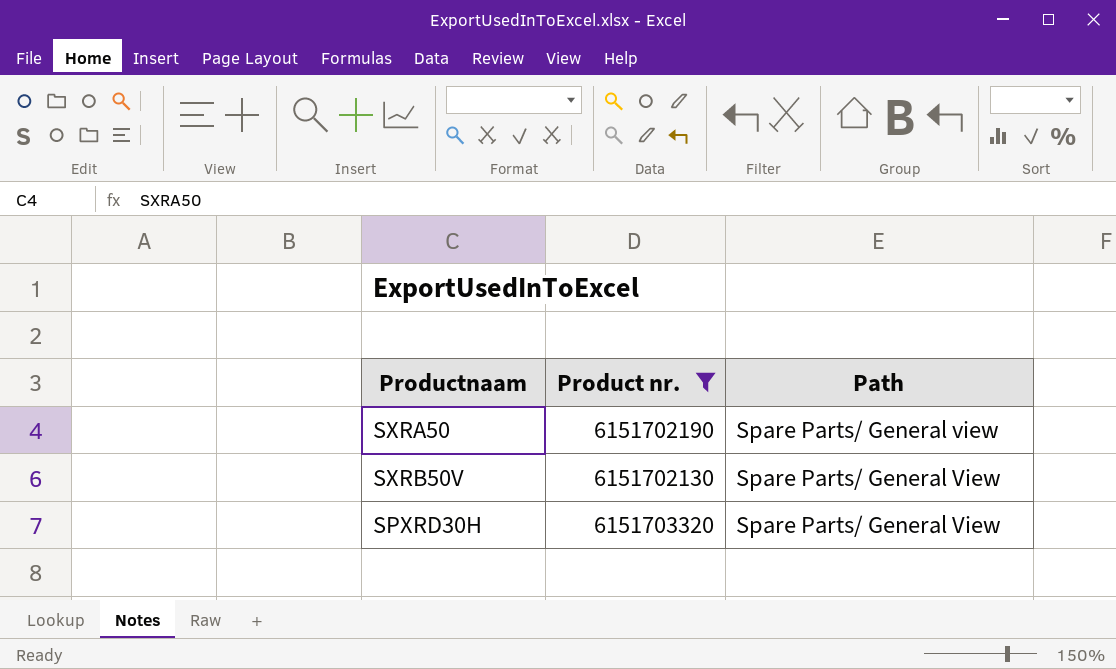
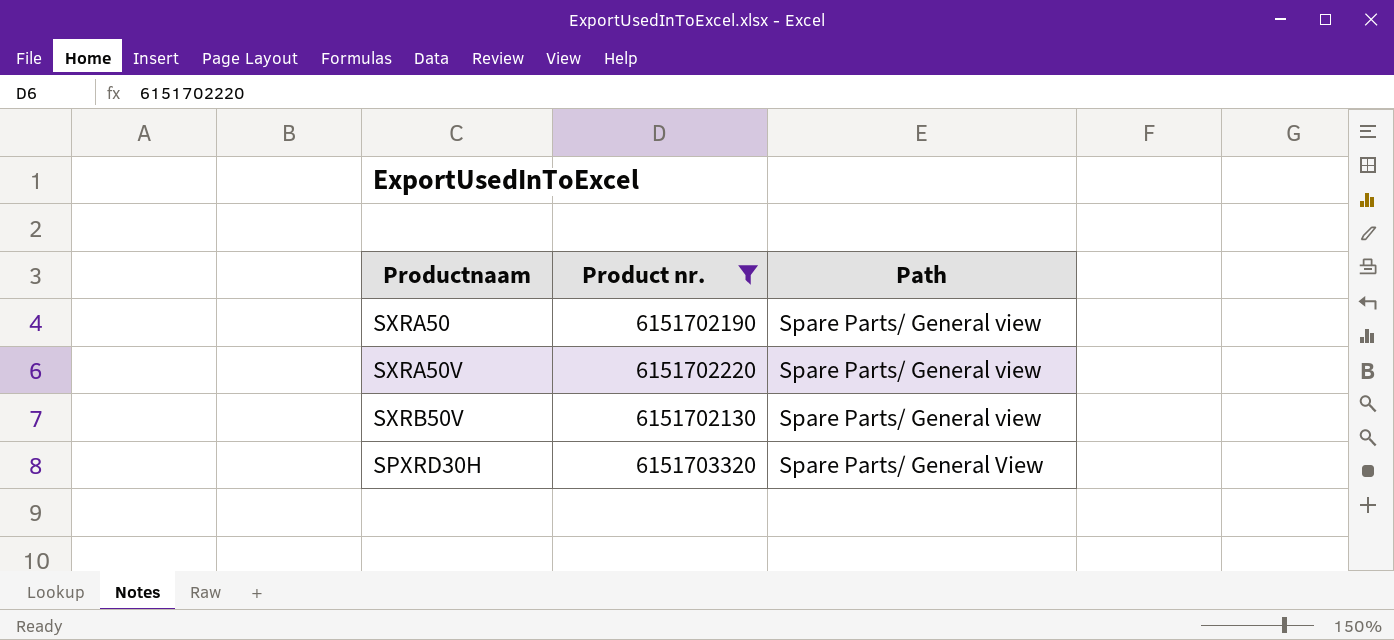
row SXRA50V: none -> 6151702220 | Spare Parts/ General view
SXRB50V | Path: Spare Parts/ General View -> Spare Parts/ General view

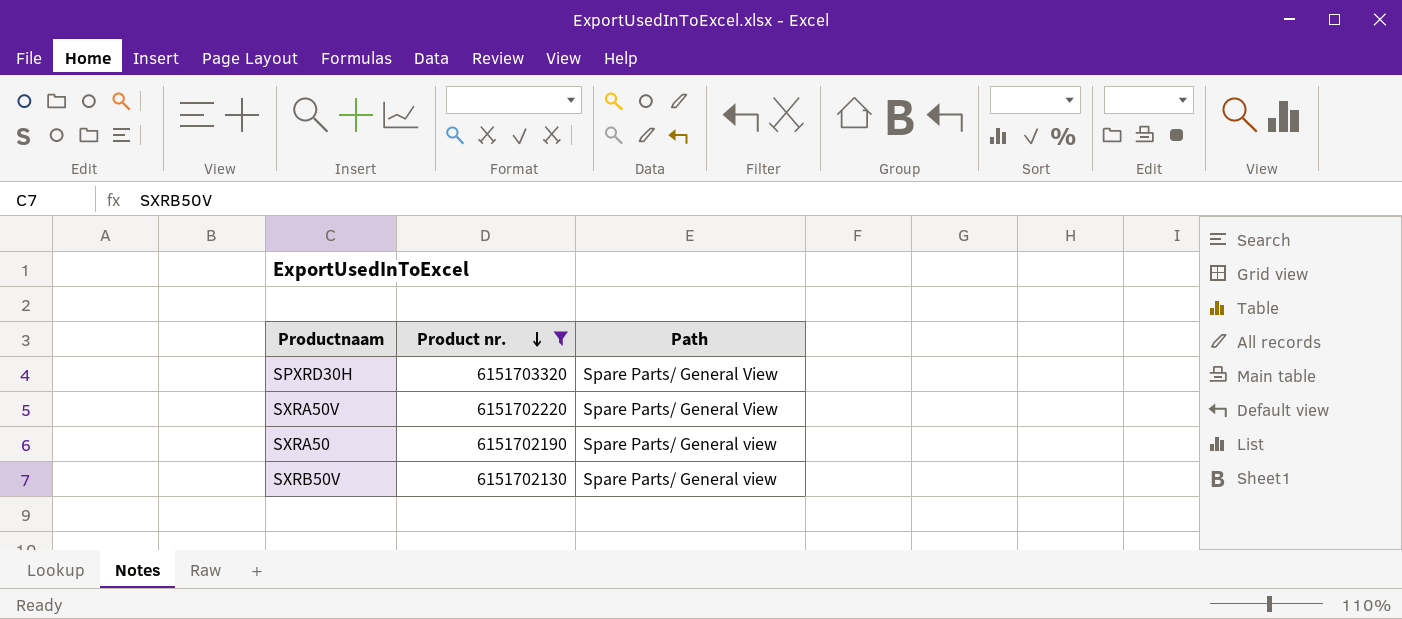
row order: none -> Product nr. descending
SXRA50V | Path: Spare Parts/ General view -> Spare Parts/ General View

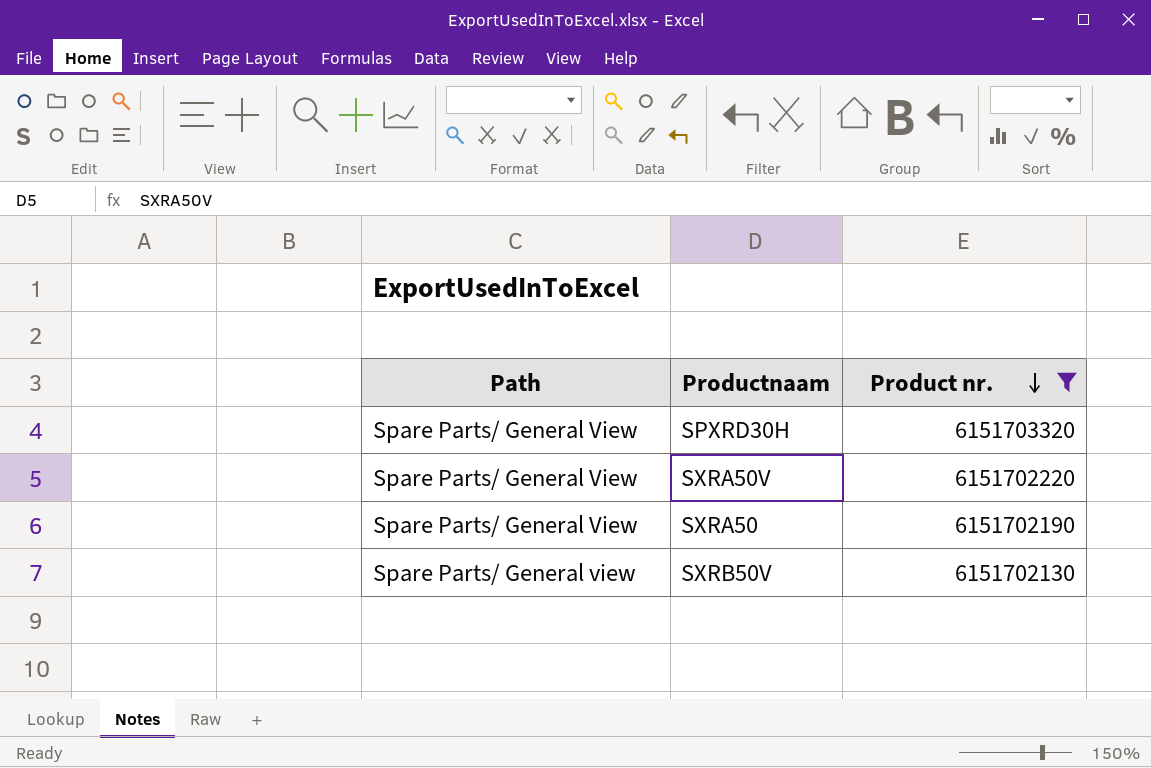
column Path | position: 3 -> 1
SXRA50 | Path: Spare Parts/ General view -> Spare Parts/ General View

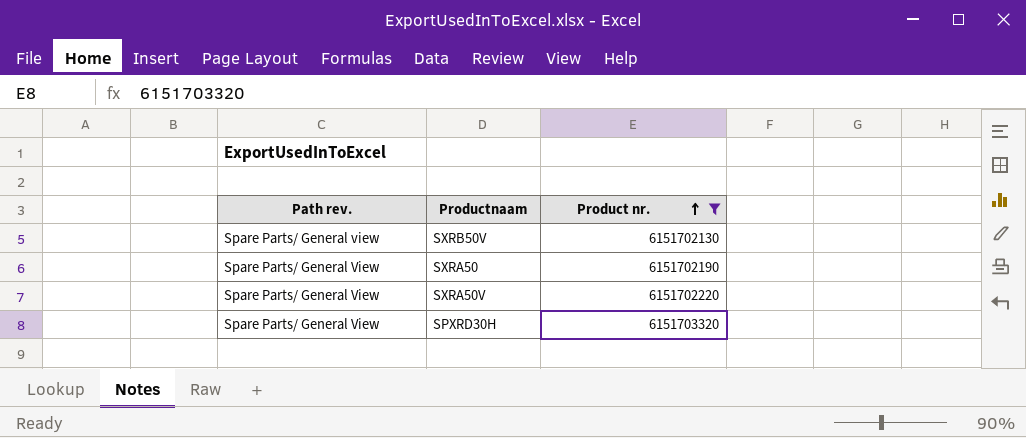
row order: Product nr. descending -> Product nr. ascending
column name: Path -> Path rev.

